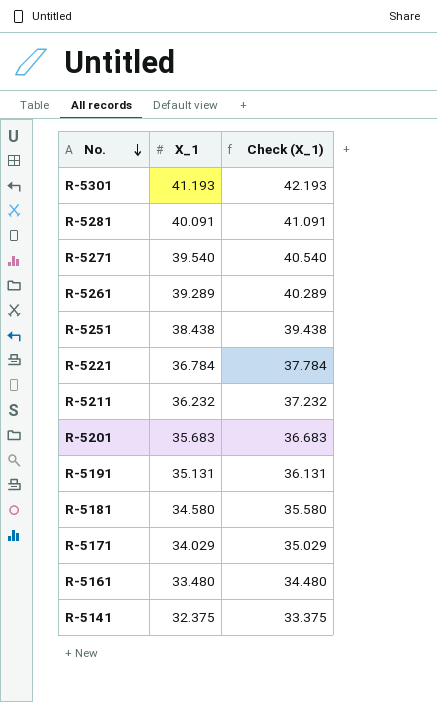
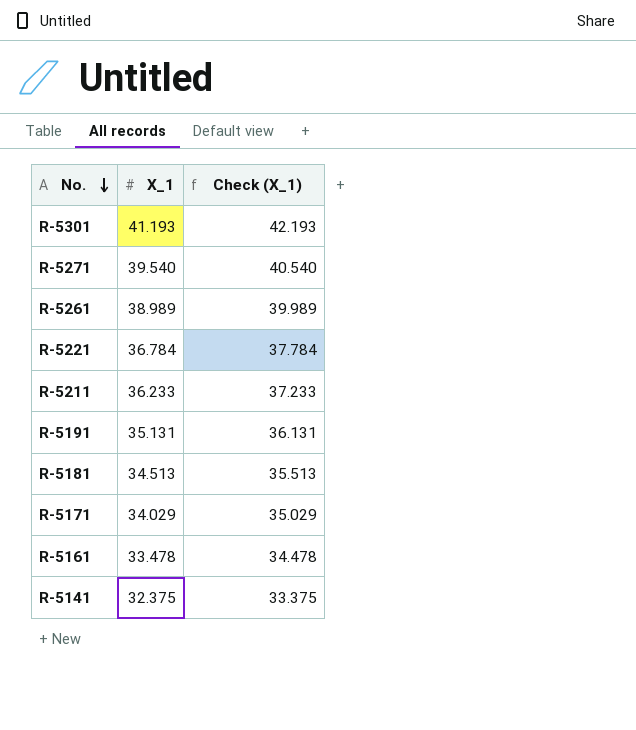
row R-5281: 40.091 | 41.091 -> none
row R-5251: 38.438 | 39.438 -> none
row R-5201: 35.683 | 36.683 -> none
R-5261 | X_1: 39.289 -> 38.989
R-5261 | Check (X_1): 40.289 -> 39.989
R-5211 | X_1: 36.232 -> 36.233
R-5211 | Check (X_1): 37.232 -> 37.233
R-5181 | X_1: 34.580 -> 34.513
R-5181 | Check (X_1): 35.580 -> 35.513
R-5161 | X_1: 33.480 -> 33.478
R-5161 | Check (X_1): 34.480 -> 34.478

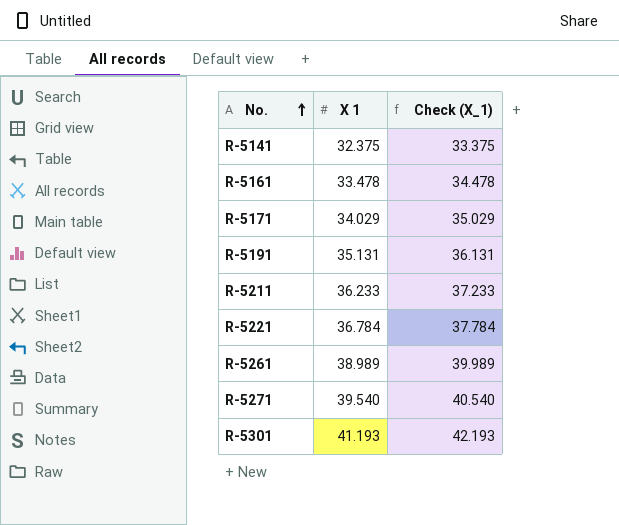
row order: No. descending -> No. ascending
column name: X_1 -> X 1
row R-5181: 34.513 | 35.513 -> none

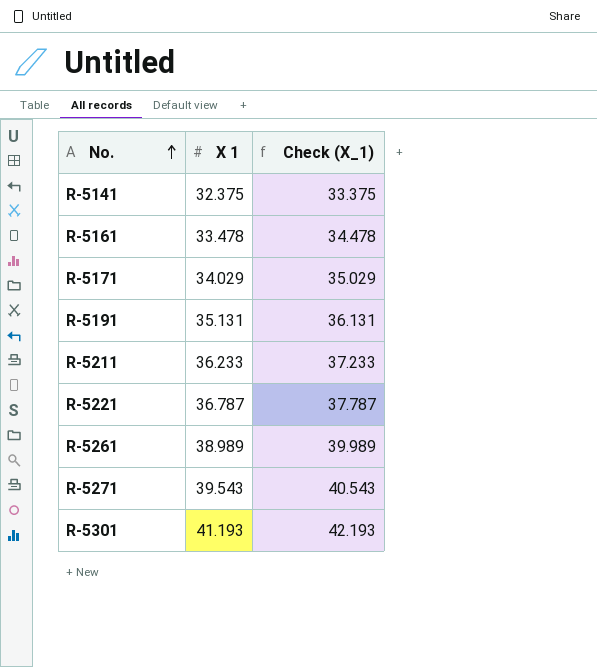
R-5221 | X 1: 36.784 -> 36.787
R-5221 | Check (X_1): 37.784 -> 37.787
R-5271 | X 1: 39.540 -> 39.543
R-5271 | Check (X_1): 40.540 -> 40.543

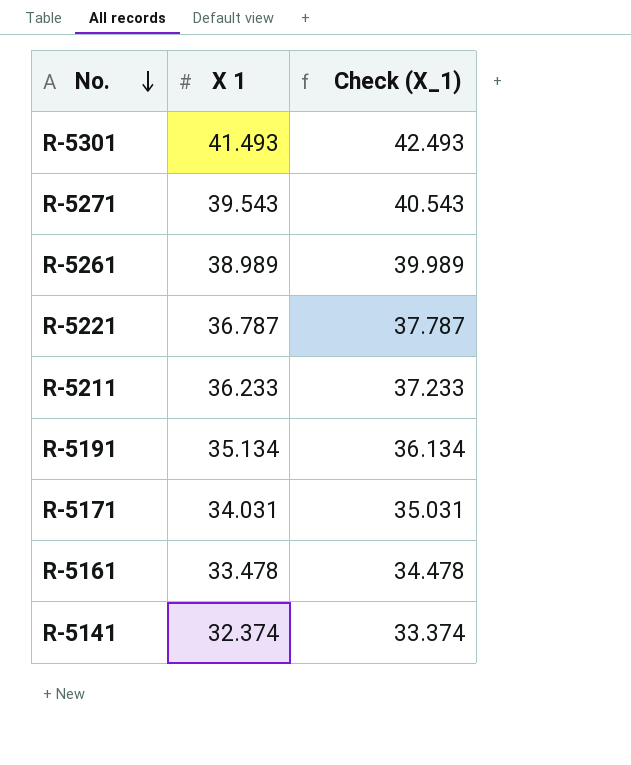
row order: No. ascending -> No. descending
R-5301 | X 1: 41.193 -> 41.493
R-5301 | Check (X_1): 42.193 -> 42.493
R-5191 | X 1: 35.131 -> 35.134
R-5191 | Check (X_1): 36.131 -> 36.134
R-5171 | X 1: 34.029 -> 34.031
R-5171 | Check (X_1): 35.029 -> 35.031
R-5141 | X 1: 32.375 -> 32.374
R-5141 | Check (X_1): 33.375 -> 33.374

